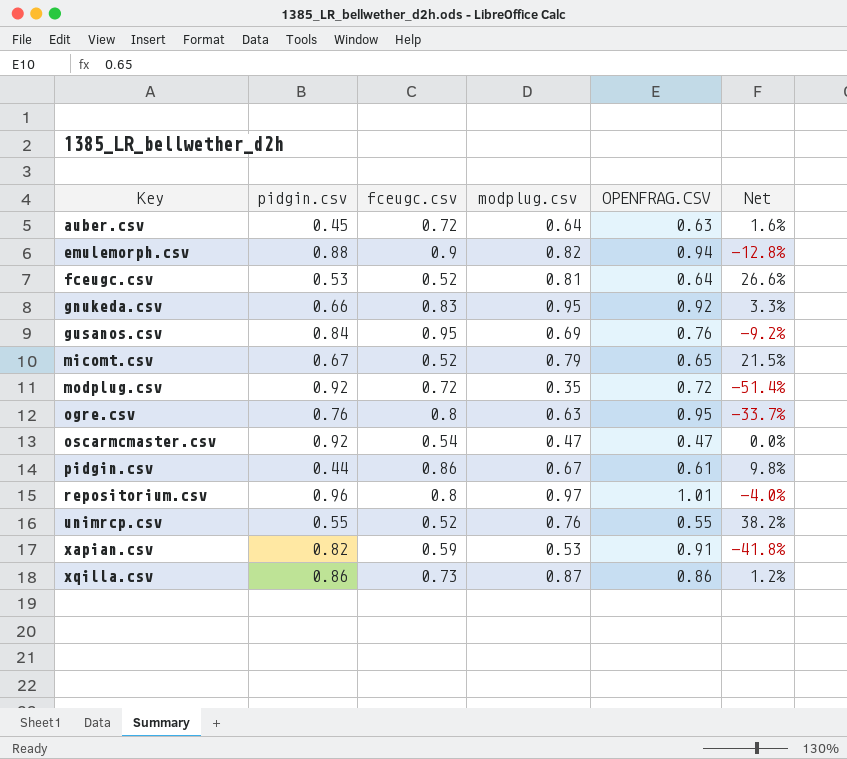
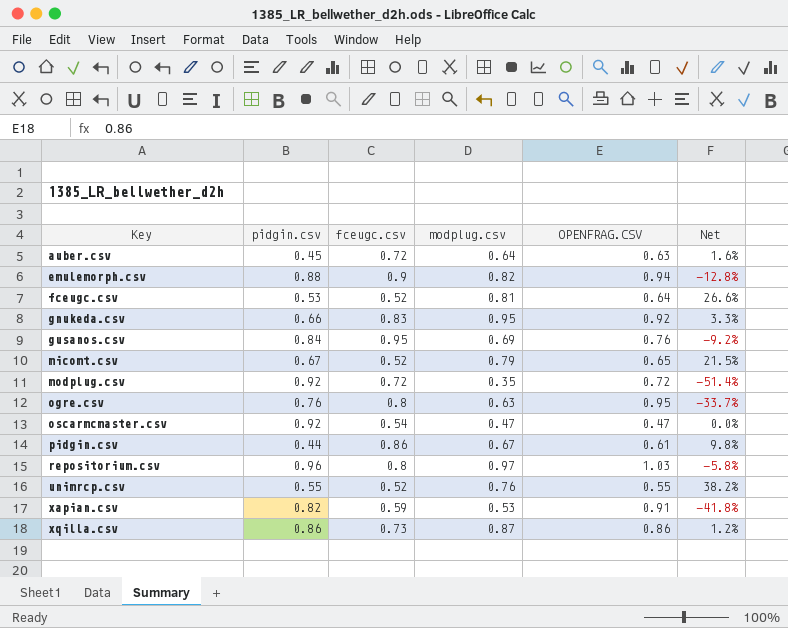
repositorium.csv | OPENFRAG.CSV: 1.01 -> 1.03
repositorium.csv | Net: -4.0% -> -5.8%

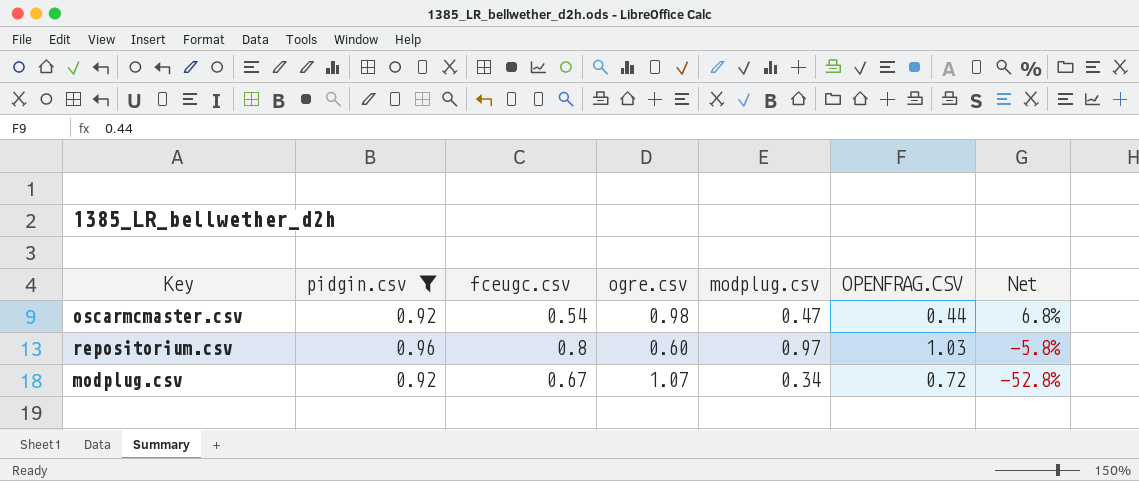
filter: none -> pidgin.csv >= 0.92
row order: Key ascending -> Net descending
column ogre.csv | position: none -> 4
oscarmcmaster.csv | OPENFRAG.CSV: 0.47 -> 0.44
oscarmcmaster.csv | Net: 0.0% -> 6.8%
modplug.csv | fceugc.csv: 0.72 -> 0.67
modplug.csv | modplug.csv: 0.35 -> 0.34
modplug.csv | Net: -51.4% -> -52.8%

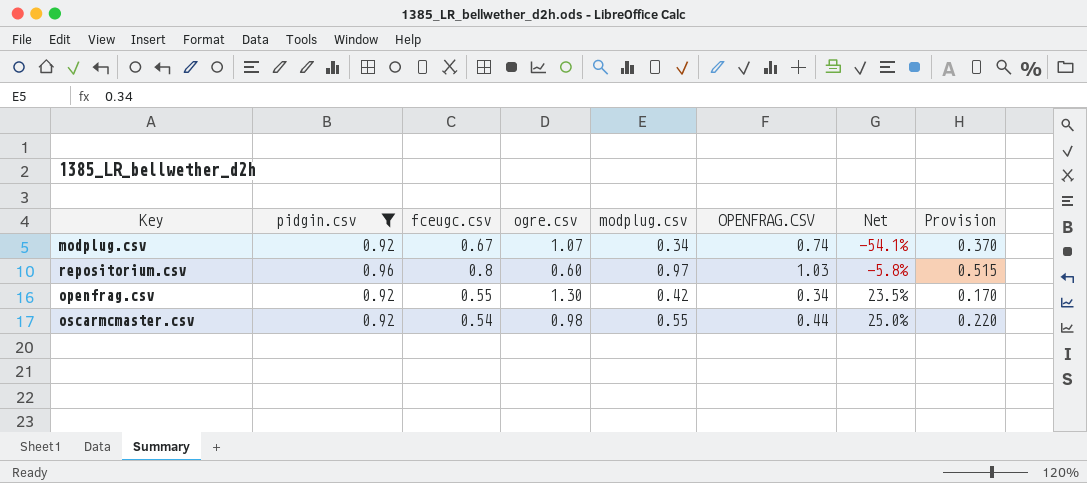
row order: Net descending -> Net ascending
column Provision | formula: none -> [OPENFRAG.CSV] * 0.5
modplug.csv | OPENFRAG.CSV: 0.72 -> 0.74
modplug.csv | Net: -52.8% -> -54.1%
row openfrag.csv: none -> 0.92 | 0.55 | 1.30 | 0.42 | 0.34 | 23.5% | 0.170
oscarmcmaster.csv | modplug.csv: 0.47 -> 0.55
oscarmcmaster.csv | Net: 6.8% -> 25.0%

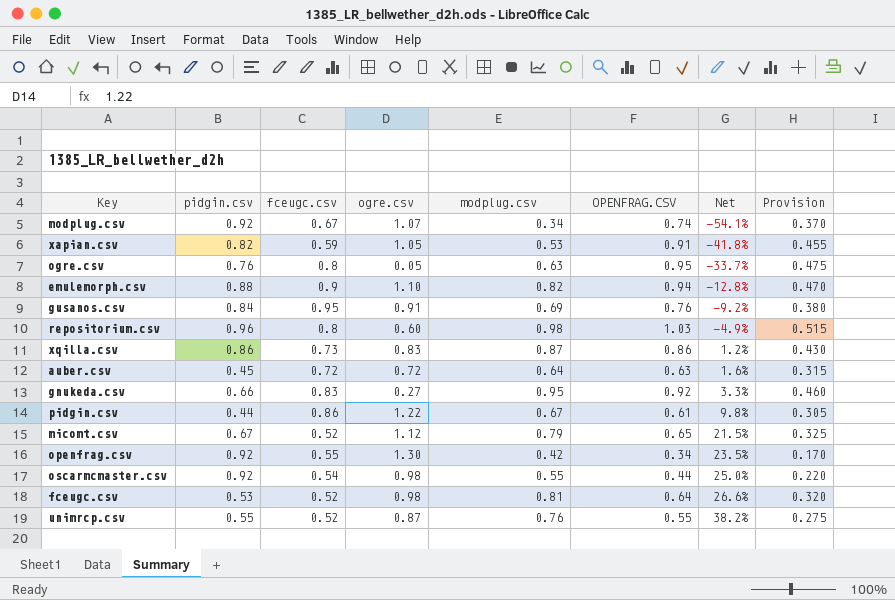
filter: pidgin.csv >= 0.92 -> none
repositorium.csv | modplug.csv: 0.97 -> 0.98
repositorium.csv | Net: -5.8% -> -4.9%

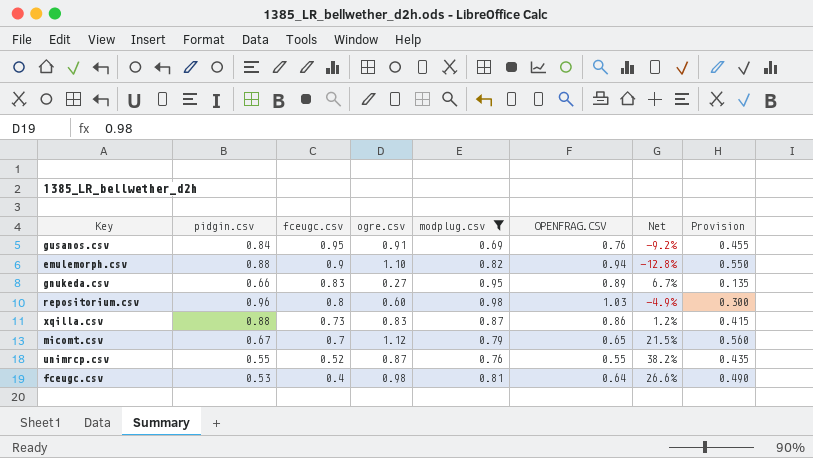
filter: none -> modplug.csv >= 0.69
row order: Net ascending -> fceugc.csv descending
column Provision | formula: [OPENFRAG.CSV] * 0.5 -> [ogre.csv] * 0.5
gnukeda.csv | OPENFRAG.CSV: 0.92 -> 0.89
gnukeda.csv | Net: 3.3% -> 6.7%
xqilla.csv | pidgin.csv: 0.86 -> 0.88
micomt.csv | fceugc.csv: 0.52 -> 0.7
fceugc.csv | fceugc.csv: 0.52 -> 0.4

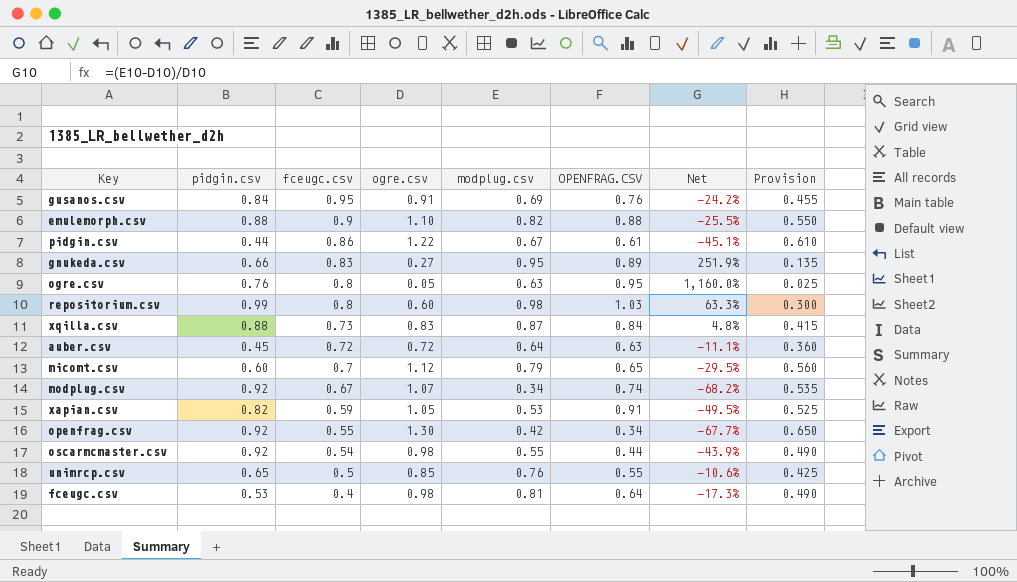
filter: modplug.csv >= 0.69 -> none
column Net | formula: ([modplug.csv] - [OPENFRAG.CSV]) / [OPENFRAG.CSV] -> ([modplug.csv] - [ogre.csv]) / [ogre.csv]
emulemorph.csv | OPENFRAG.CSV: 0.94 -> 0.88
repositorium.csv | pidgin.csv: 0.96 -> 0.99
xqilla.csv | OPENFRAG.CSV: 0.86 -> 0.84
micomt.csv | pidgin.csv: 0.67 -> 0.60
unimrcp.csv | pidgin.csv: 0.55 -> 0.65
unimrcp.csv | fceugc.csv: 0.52 -> 0.5
unimrcp.csv | ogre.csv: 0.87 -> 0.85
unimrcp.csv | Provision: 0.435 -> 0.425

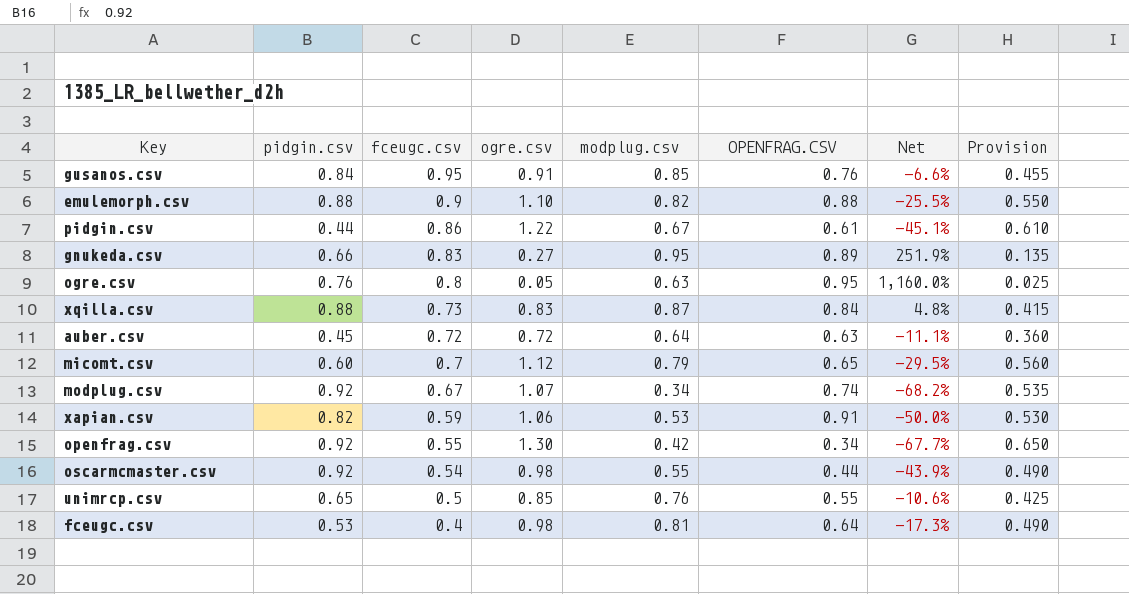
row repositorium.csv: 0.99 | 0.8 | 0.60 | 0.98 | 1.03 | 63.3% | 0.300 -> none
gusanos.csv | modplug.csv: 0.69 -> 0.85
gusanos.csv | Net: -24.2% -> -6.6%
xapian.csv | ogre.csv: 1.05 -> 1.06
xapian.csv | Net: -49.5% -> -50.0%
xapian.csv | Provision: 0.525 -> 0.530

